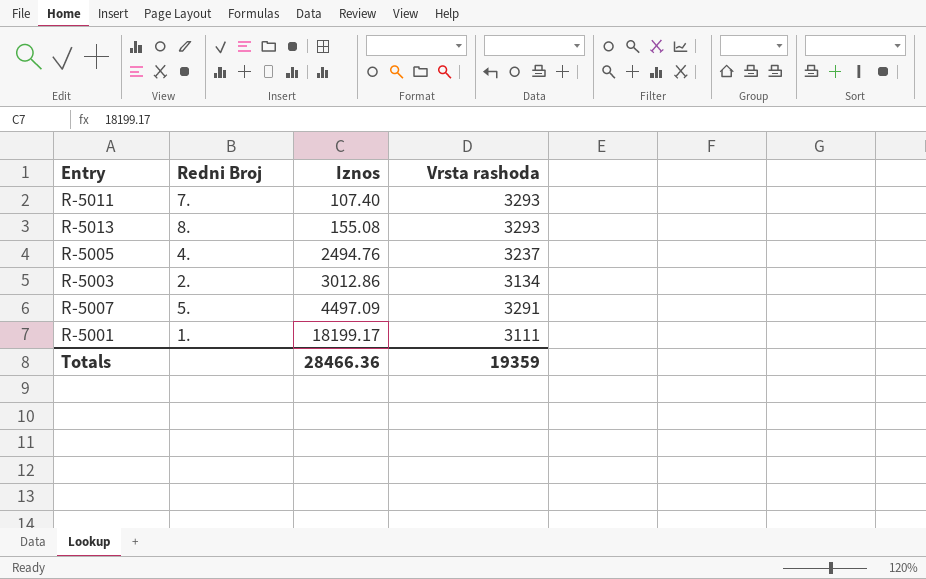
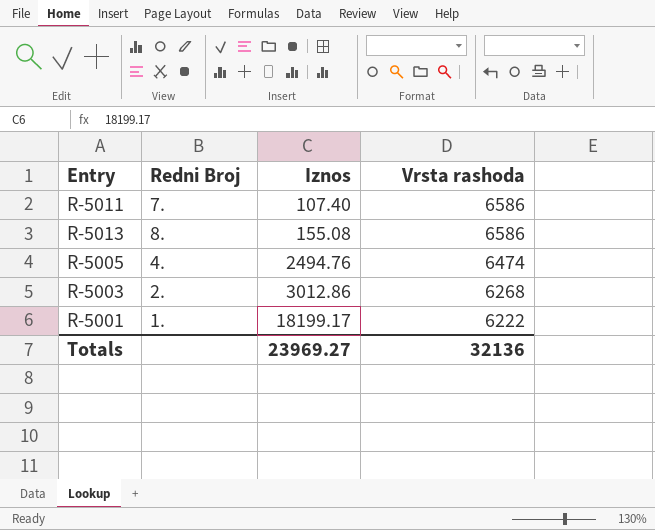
row R-5007: 5. | 4497.09 | 3291 -> none
R-5011 | Vrsta rashoda: 3293 -> 6586
R-5013 | Vrsta rashoda: 3293 -> 6586
R-5005 | Vrsta rashoda: 3237 -> 6474
R-5003 | Vrsta rashoda: 3134 -> 6268
R-5001 | Vrsta rashoda: 3111 -> 6222
Totals | Iznos: 28466.36 -> 23969.27
Totals | Vrsta rashoda: 19359 -> 32136

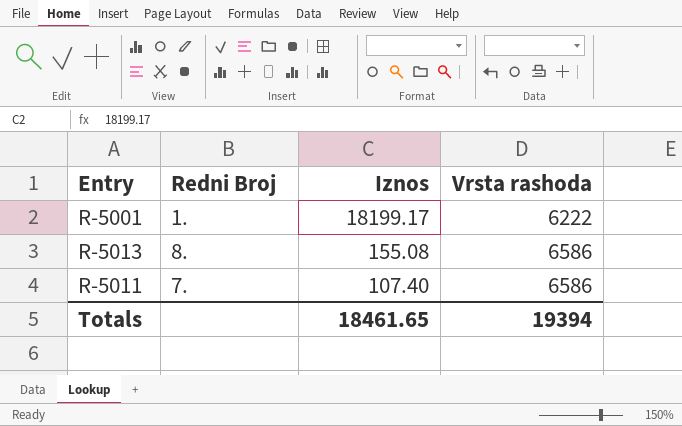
row order: Iznos ascending -> Iznos descending
row R-5005: 4. | 2494.76 | 6474 -> none
row R-5003: 2. | 3012.86 | 6268 -> none
Totals | Iznos: 23969.27 -> 18461.65
Totals | Vrsta rashoda: 32136 -> 19394

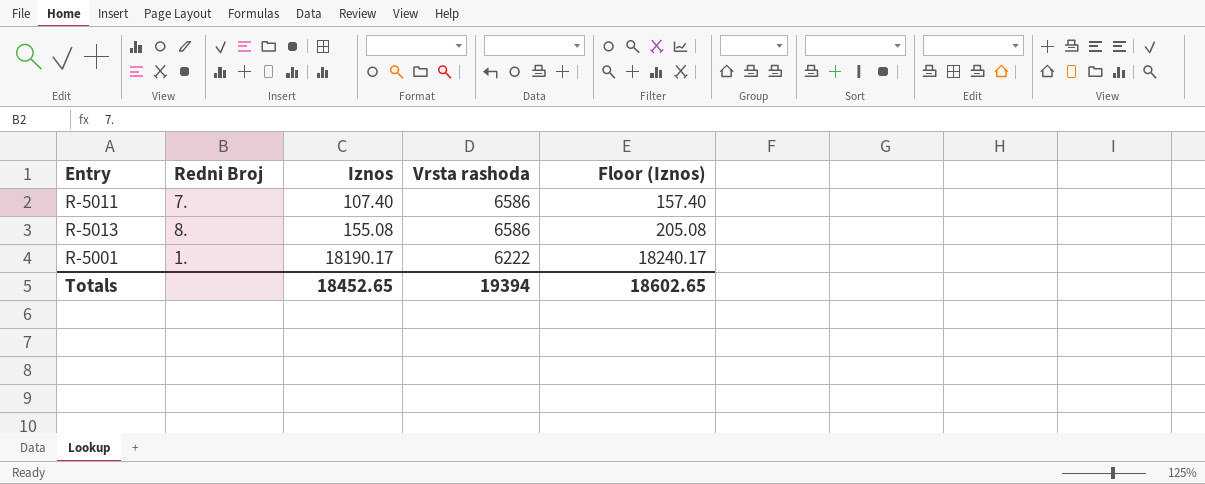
row order: Iznos descending -> Iznos ascending
column Floor (Iznos) | formula: none -> [Iznos] + 50
R-5001 | Iznos: 18199.17 -> 18190.17
Totals | Iznos: 18461.65 -> 18452.65

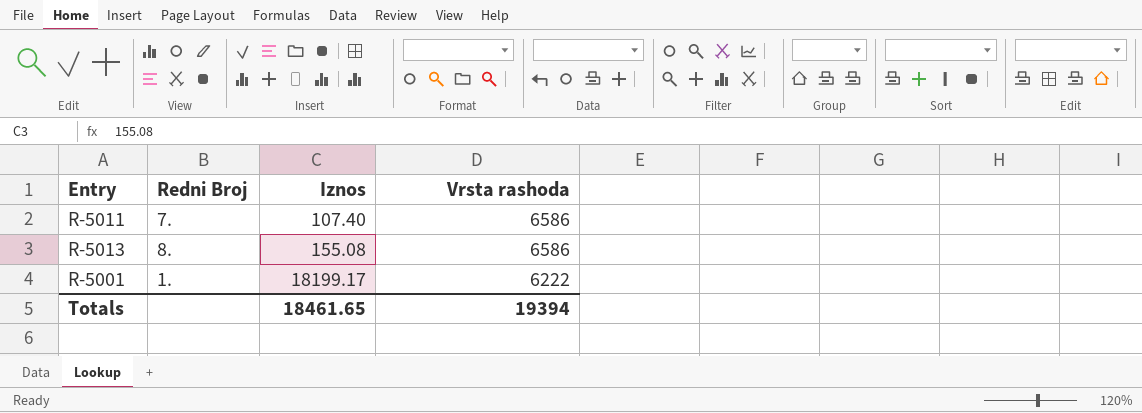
column Floor (Iznos) | formula: [Iznos] + 50 -> none
R-5001 | Iznos: 18190.17 -> 18199.17
Totals | Iznos: 18452.65 -> 18461.65

